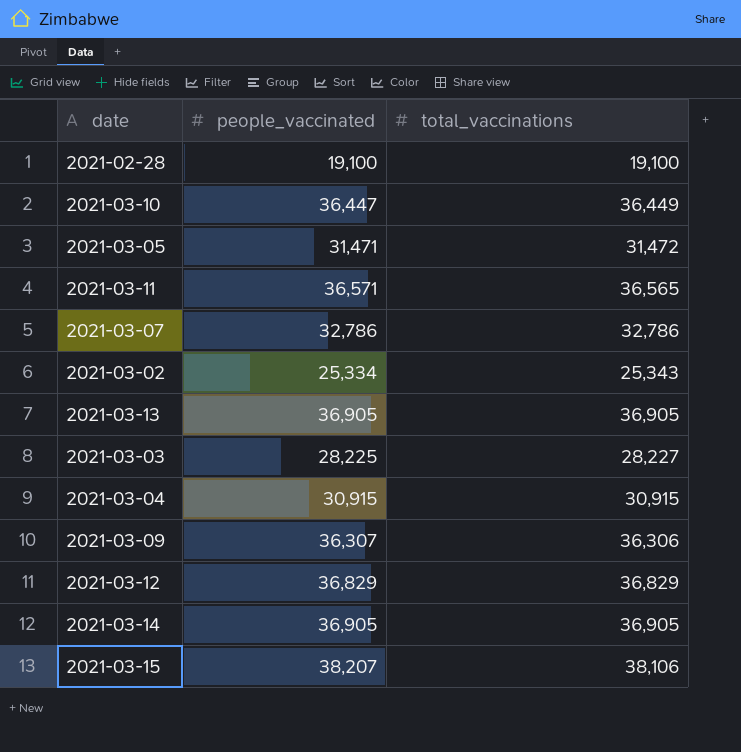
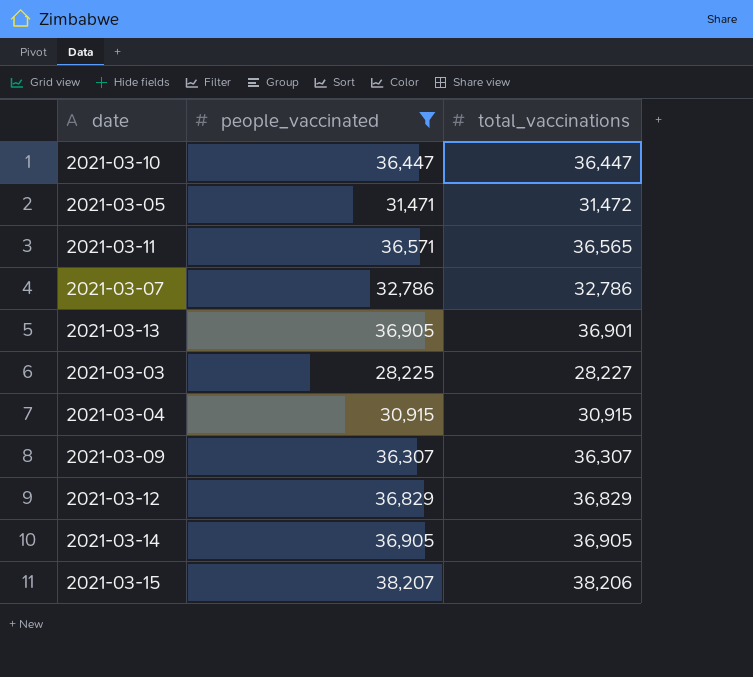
filter: none -> people_vaccinated >= 28,225
2021-03-10 | total_vaccinations: 36,449 -> 36,447
2021-03-13 | total_vaccinations: 36,905 -> 36,901
2021-03-09 | total_vaccinations: 36,306 -> 36,307
2021-03-15 | total_vaccinations: 38,106 -> 38,206

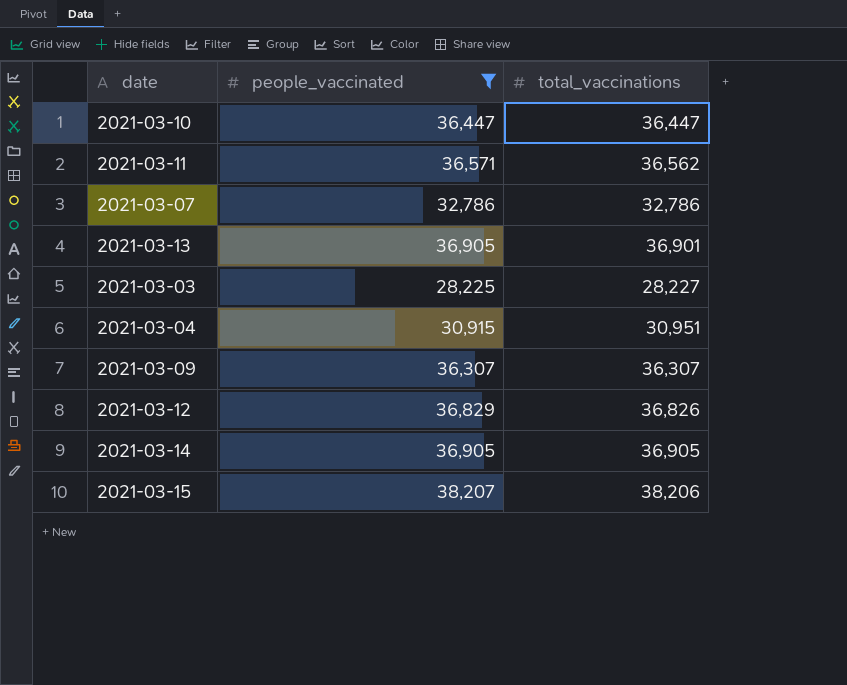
row 2021-03-05: 31,471 | 31,472 -> none
2021-03-11 | total_vaccinations: 36,565 -> 36,562
2021-03-04 | total_vaccinations: 30,915 -> 30,951
2021-03-12 | total_vaccinations: 36,829 -> 36,826

